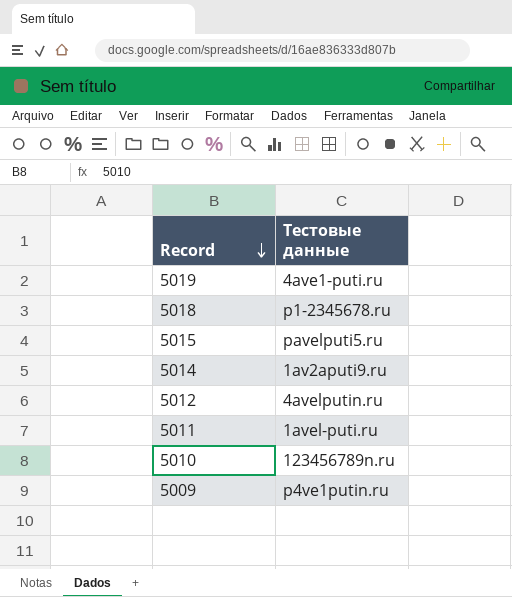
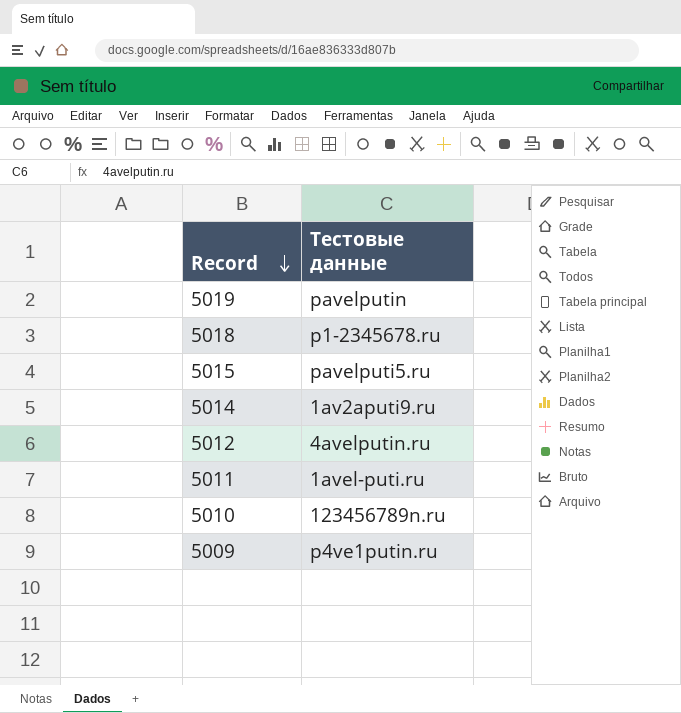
5019 | Тестовые данные: 4ave1-puti.ru -> pavelputin

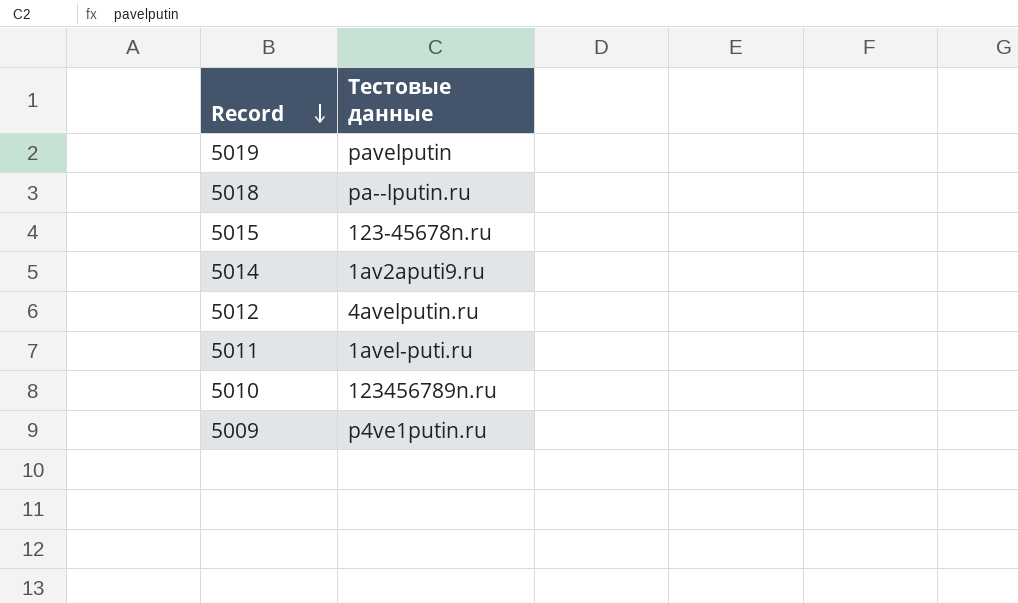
5018 | Тестовые данные: p1-2345678.ru -> pa--lputin.ru
5015 | Тестовые данные: pavelputi5.ru -> 123-45678n.ru

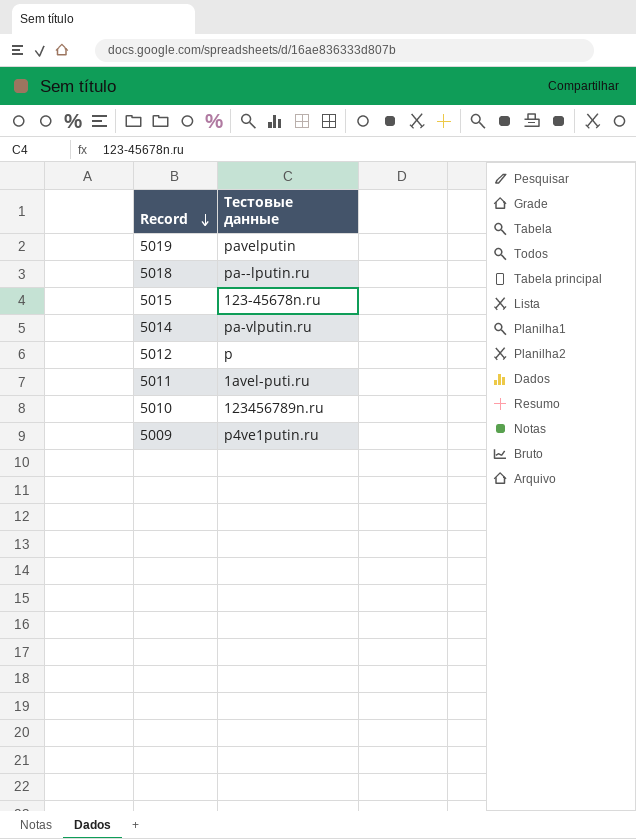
5014 | Тестовые данные: 1av2aputi9.ru -> pa-vlputin.ru
5012 | Тестовые данные: 4avelputin.ru -> p

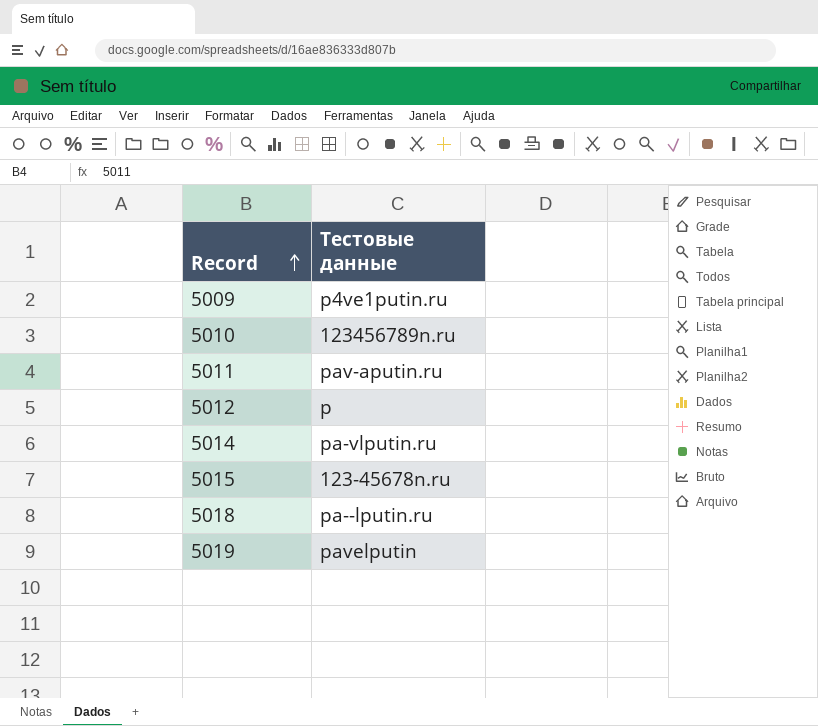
row order: Record descending -> Record ascending
5011 | Тестовые данные: 1avel-puti.ru -> pav-aputin.ru

